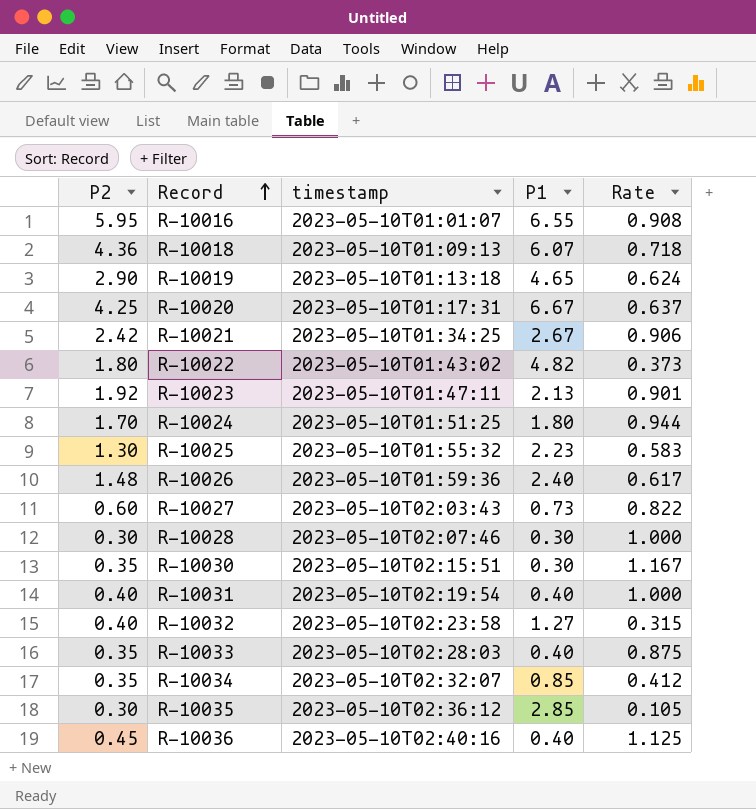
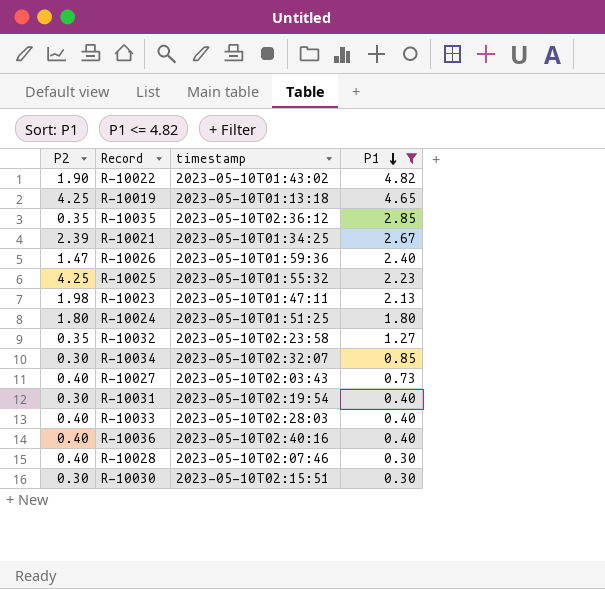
filter: none -> P1 <= 4.82
row order: Record ascending -> P1 descending
column Rate | formula: [P2] / [P1] -> none
R-10022 | P2: 1.80 -> 1.90
R-10019 | P2: 2.90 -> 4.25
R-10035 | P2: 0.30 -> 0.35
R-10021 | P2: 2.42 -> 2.39
R-10026 | P2: 1.48 -> 1.47
R-10025 | P2: 1.30 -> 4.25
R-10023 | P2: 1.92 -> 1.98
R-10024 | P2: 1.70 -> 1.80
R-10032 | P2: 0.40 -> 0.35
R-10034 | P2: 0.35 -> 0.30
R-10027 | P2: 0.60 -> 0.40
R-10031 | P2: 0.40 -> 0.30
R-10033 | P2: 0.35 -> 0.40
R-10036 | P2: 0.45 -> 0.40
R-10028 | P2: 0.30 -> 0.40
R-10030 | P2: 0.35 -> 0.30

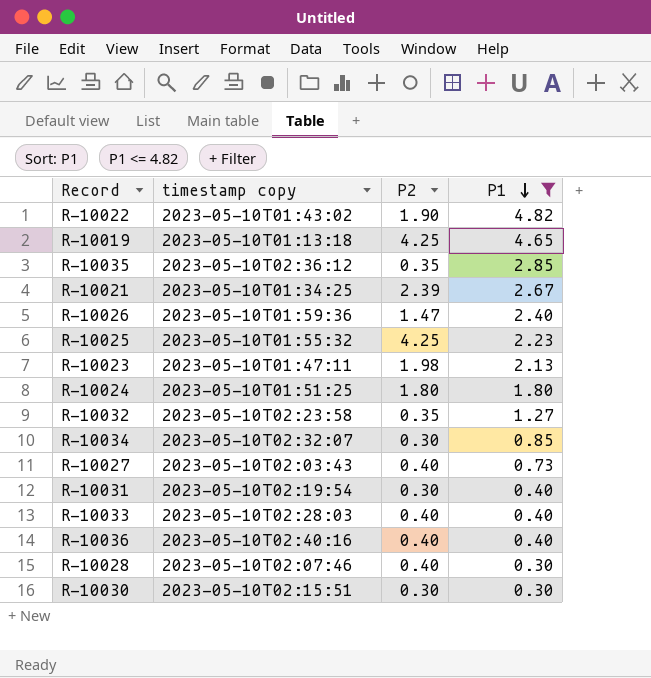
column name: timestamp -> timestamp copy
column P2 | position: 1 -> 3

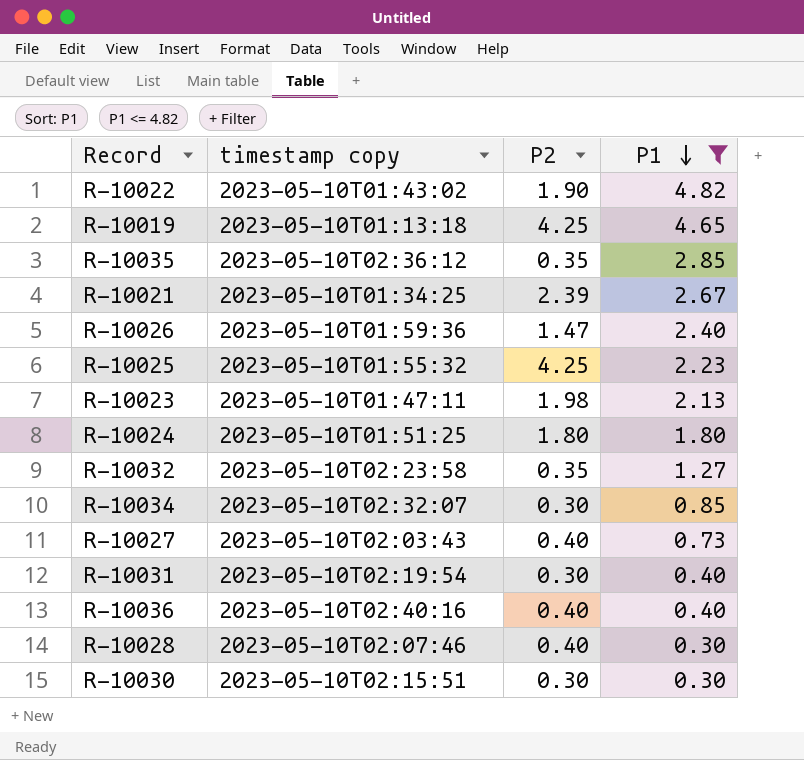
row R-10033: 2023-05-10T02:28:03 | 0.40 | 0.40 -> none

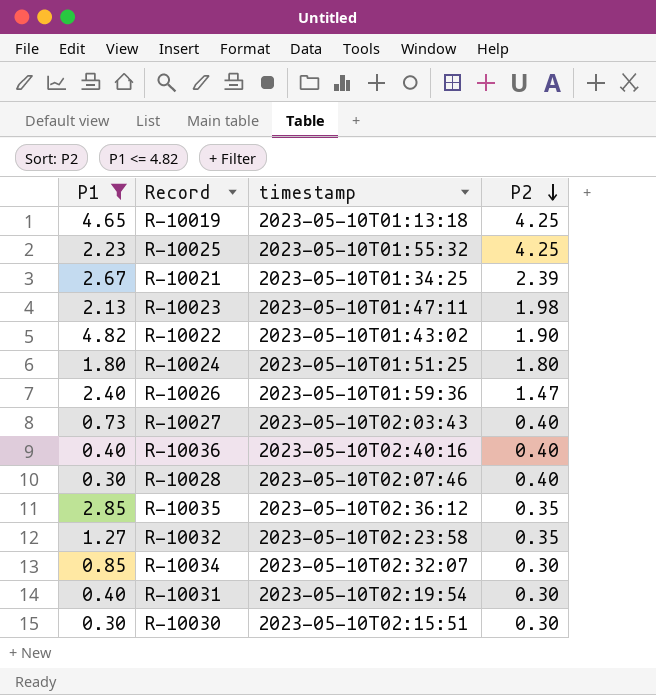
row order: P1 descending -> P2 descending
column P1 | position: 4 -> 1
column name: timestamp copy -> timestamp

